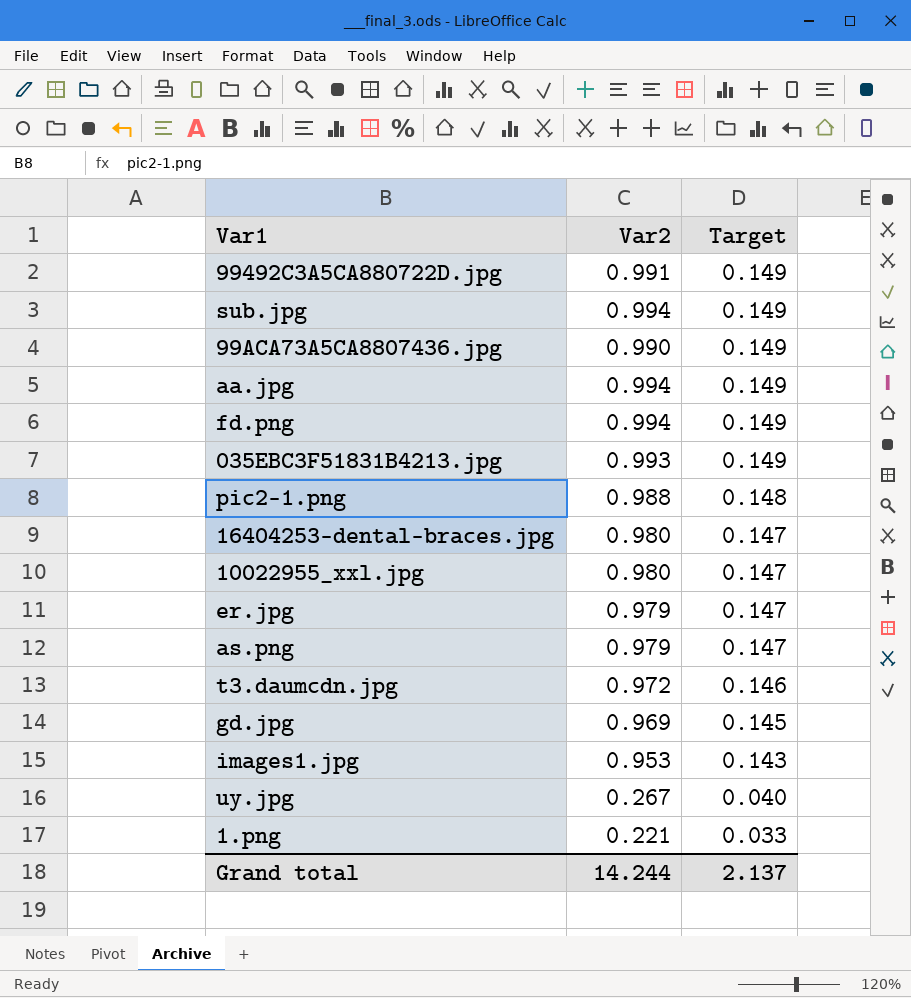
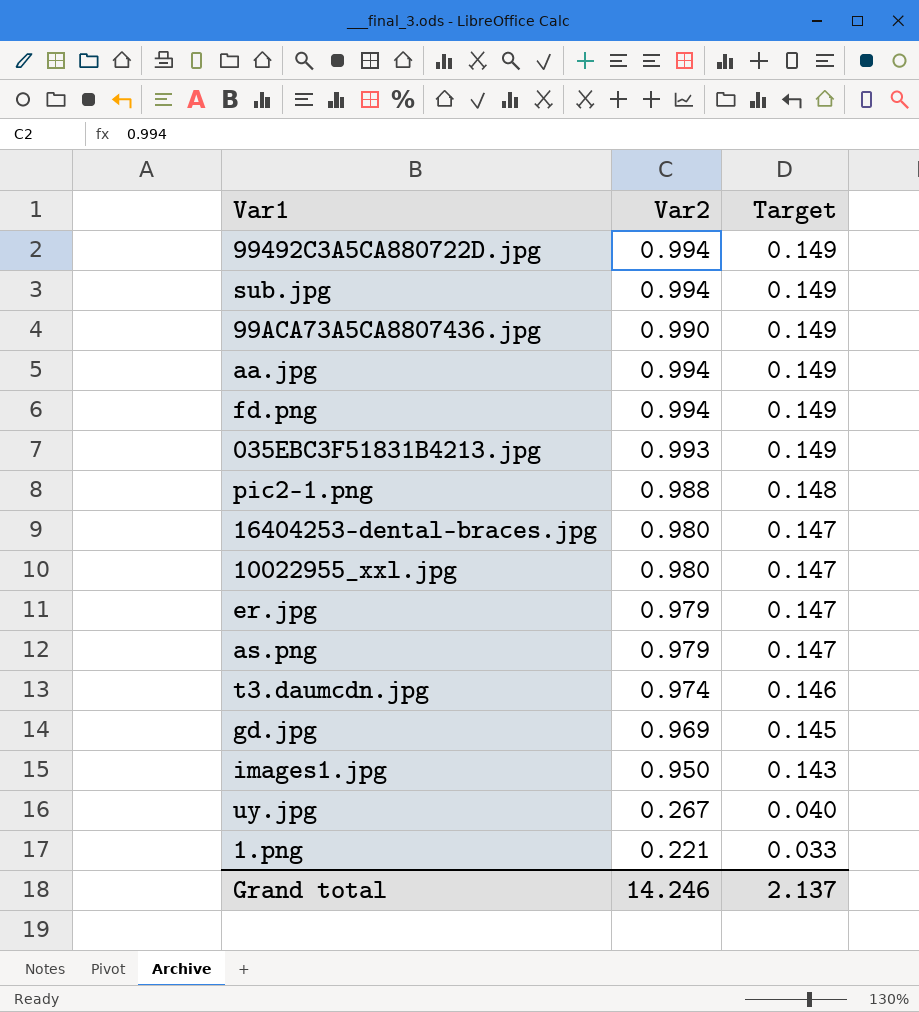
99492C3A5CA880722D.jpg | Var2: 0.991 -> 0.994
t3.daumcdn.jpg | Var2: 0.972 -> 0.974
images1.jpg | Var2: 0.953 -> 0.950
Grand total | Var2: 14.244 -> 14.246

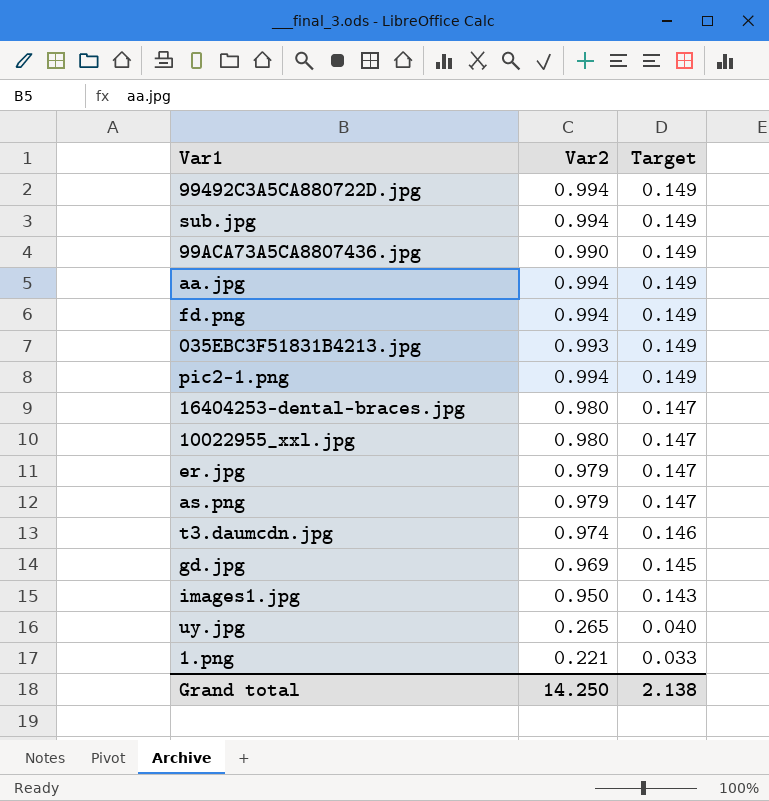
pic2-1.png | Var2: 0.988 -> 0.994
pic2-1.png | Target: 0.148 -> 0.149
uy.jpg | Var2: 0.267 -> 0.265
Grand total | Var2: 14.246 -> 14.250
Grand total | Target: 2.137 -> 2.138

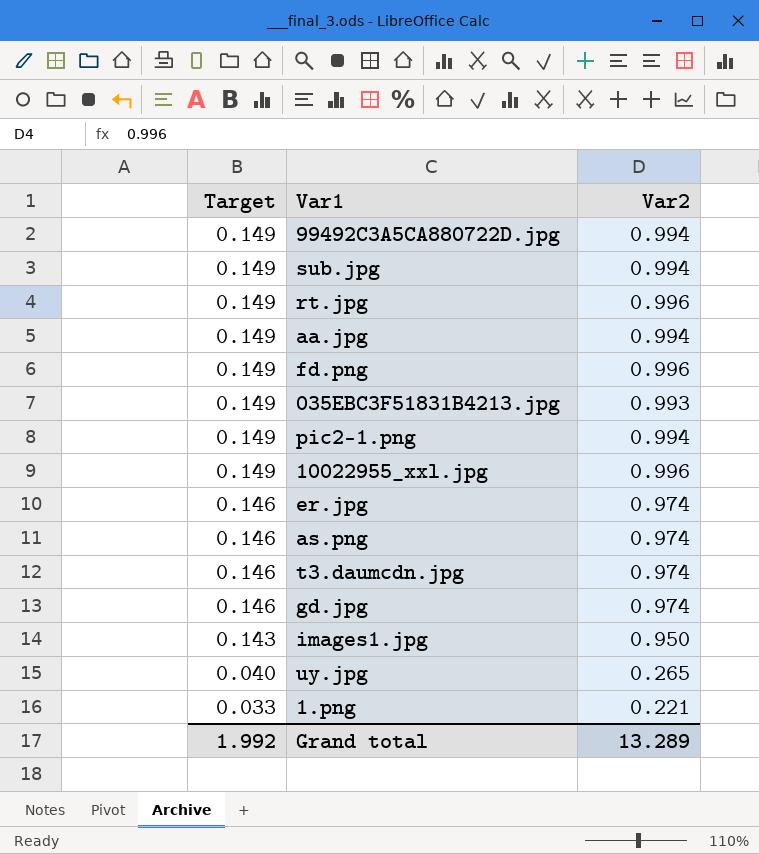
column Target | position: 3 -> 1
row 99ACA73A5CA8807436.jpg: 0.990 | 0.149 -> none
row 16404253-dental-braces.jpg: 0.980 | 0.147 -> none
row rt.jpg: none -> 0.149 | 0.996
fd.png | Var2: 0.994 -> 0.996
10022955_xxl.jpg | Target: 0.147 -> 0.149
10022955_xxl.jpg | Var2: 0.980 -> 0.996
er.jpg | Target: 0.147 -> 0.146
er.jpg | Var2: 0.979 -> 0.974
as.png | Target: 0.147 -> 0.146
as.png | Var2: 0.979 -> 0.974
gd.jpg | Target: 0.145 -> 0.146
gd.jpg | Var2: 0.969 -> 0.974
Grand total | Target: 2.138 -> 1.992
Grand total | Var2: 14.250 -> 13.289

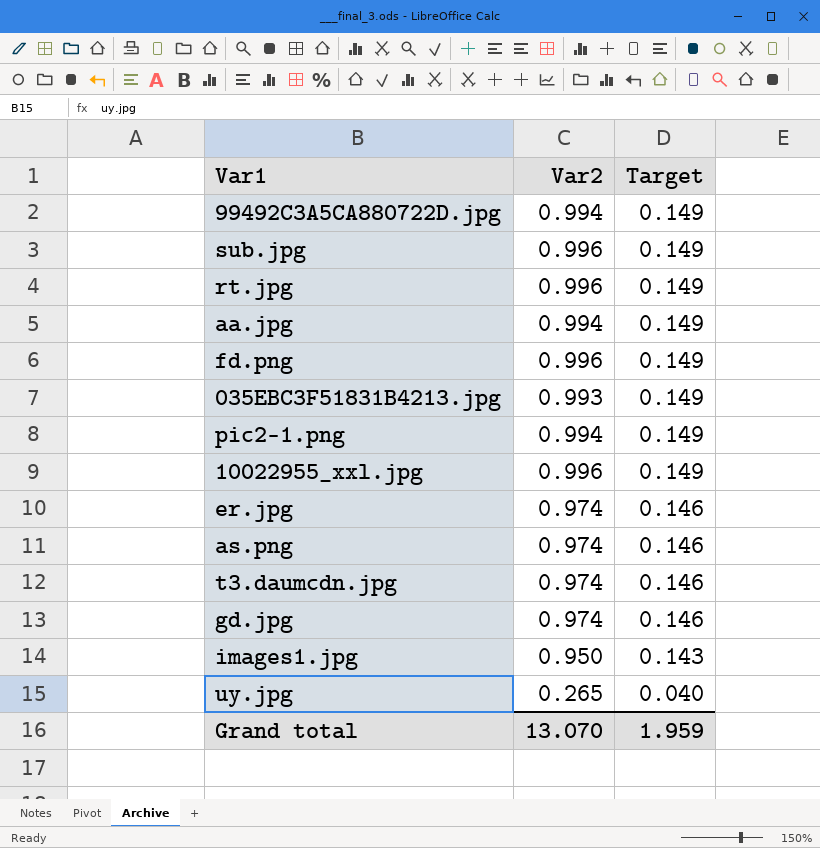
column Target | position: 1 -> 3
row 1.png: 0.033 | 0.221 -> none
sub.jpg | Var2: 0.994 -> 0.996
Grand total | Var2: 13.289 -> 13.070
Grand total | Target: 1.992 -> 1.959

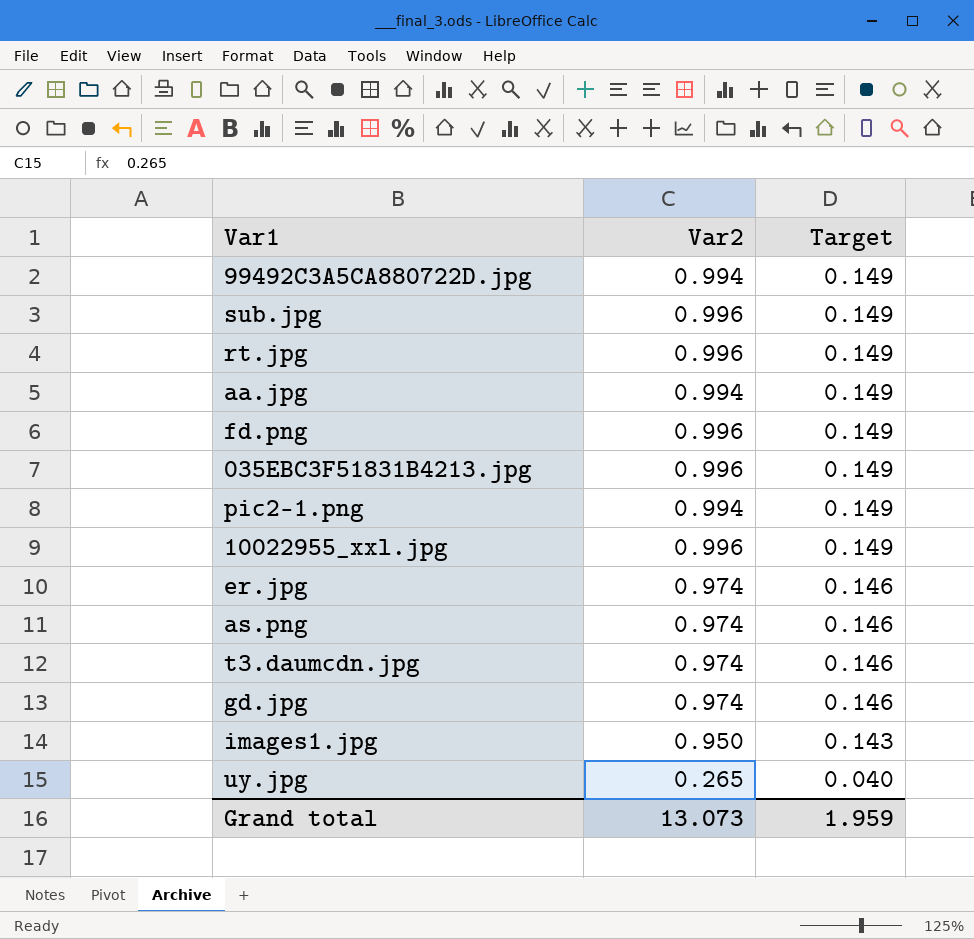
035EBC3F51831B4213.jpg | Var2: 0.993 -> 0.996
Grand total | Var2: 13.070 -> 13.073

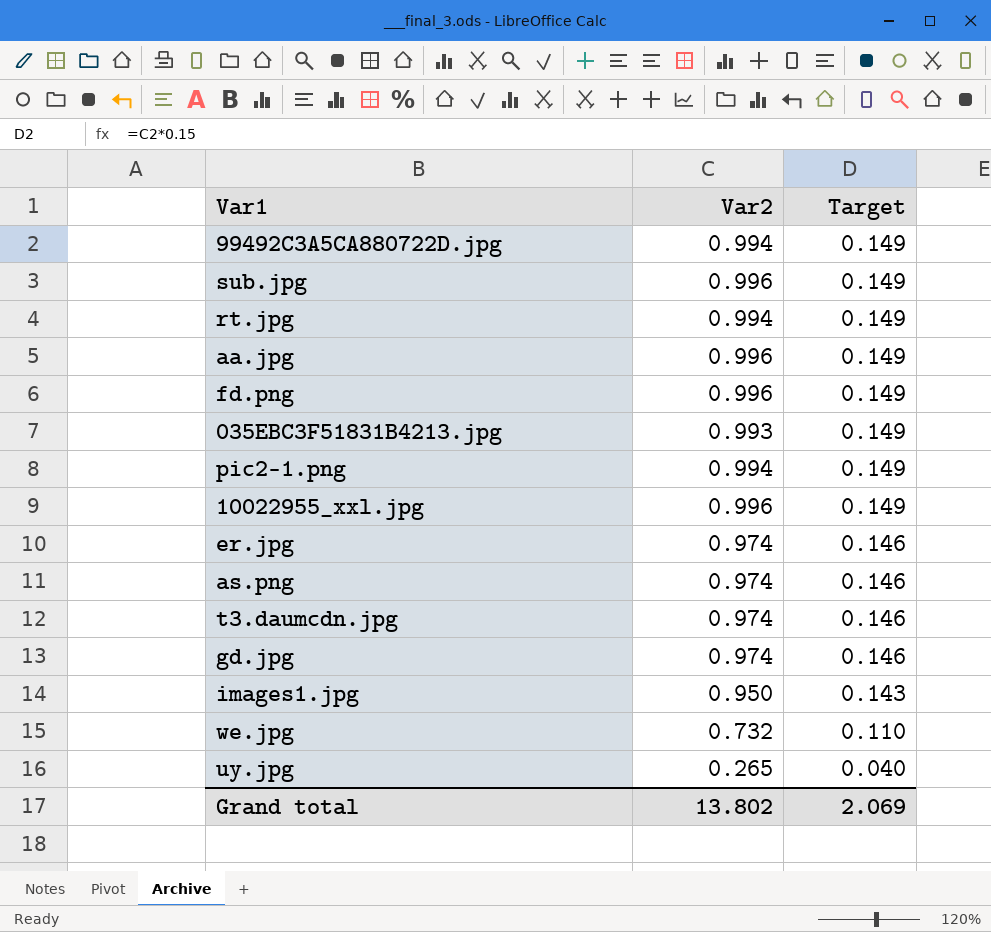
rt.jpg | Var2: 0.996 -> 0.994
aa.jpg | Var2: 0.994 -> 0.996
035EBC3F51831B4213.jpg | Var2: 0.996 -> 0.993
row we.jpg: none -> 0.732 | 0.110
Grand total | Var2: 13.073 -> 13.802
Grand total | Target: 1.959 -> 2.069

